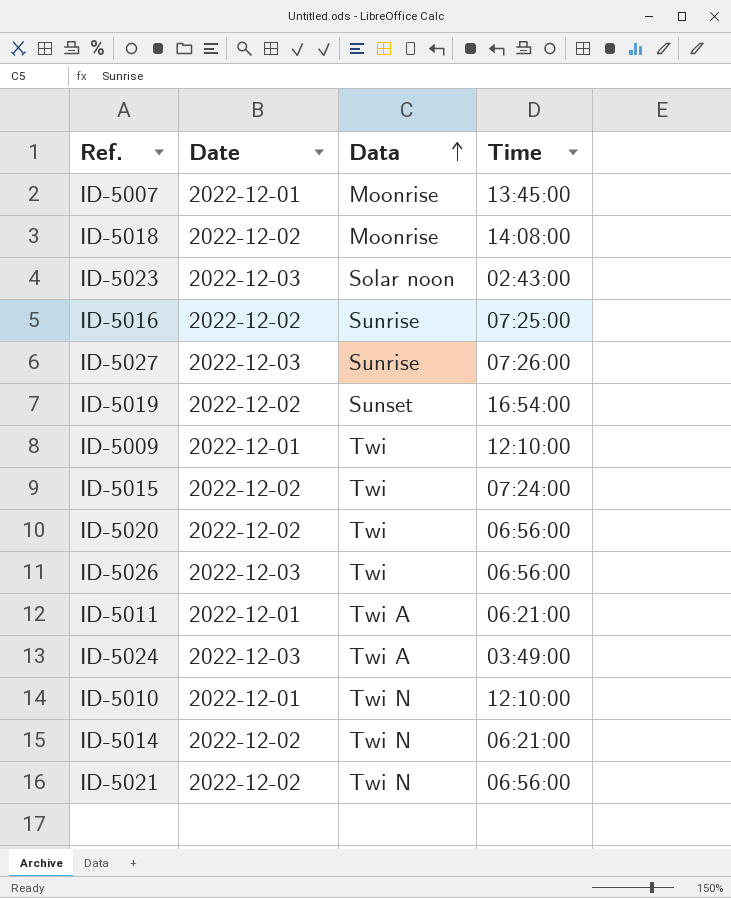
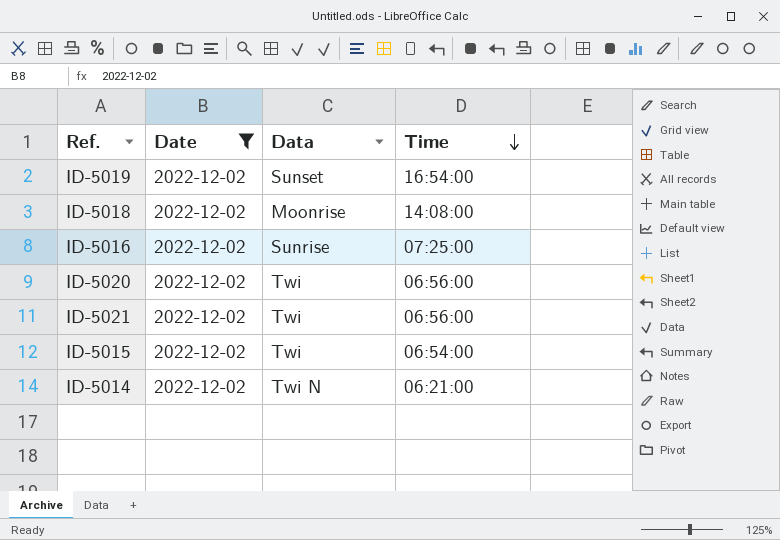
filter: none -> Date = 2022-12-02
row order: Data ascending -> Time descending
ID-5021 | Data: Twi N -> Twi
ID-5015 | Time: 07:24:00 -> 06:54:00

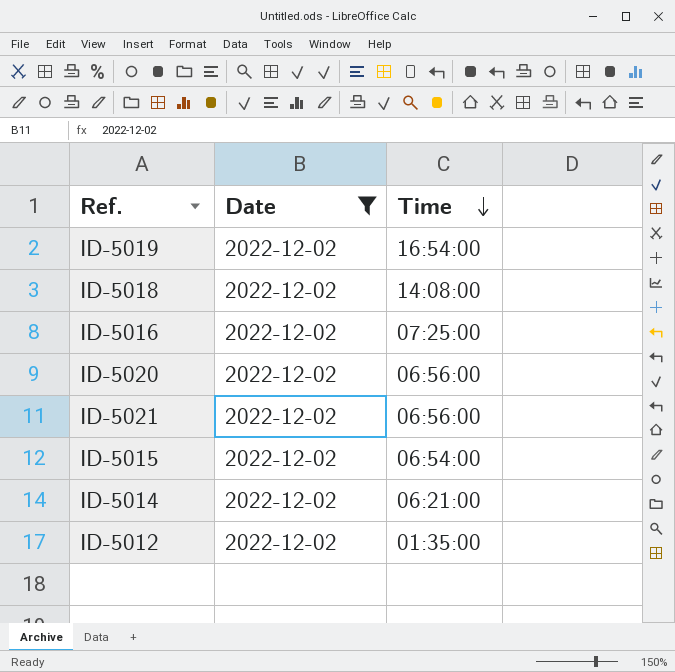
column Data | position: 3 -> none
row ID-5012: none -> 2022-12-02 | 01:35:00

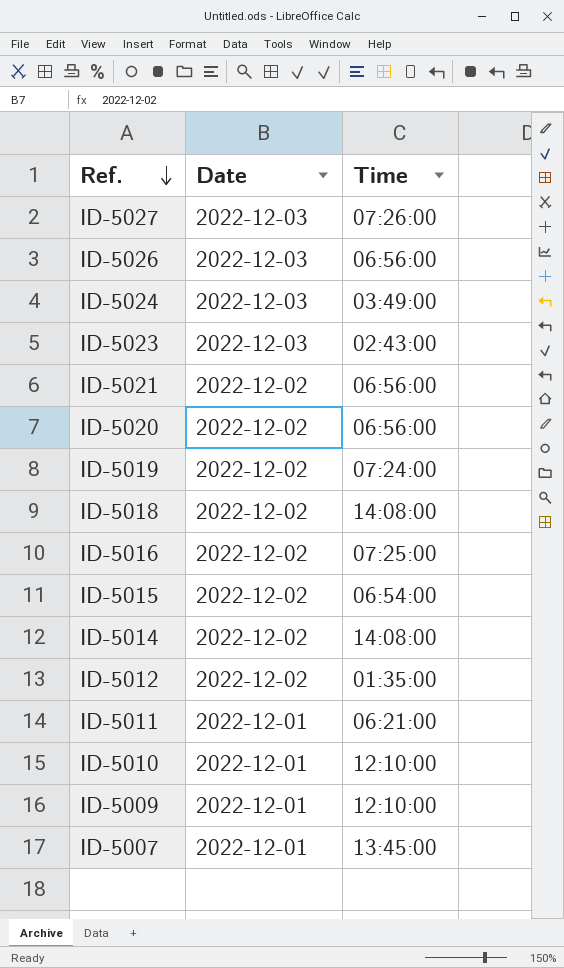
filter: Date = 2022-12-02 -> none
row order: Time descending -> Ref. descending
ID-5019 | Time: 16:54:00 -> 07:24:00
ID-5014 | Time: 06:21:00 -> 14:08:00

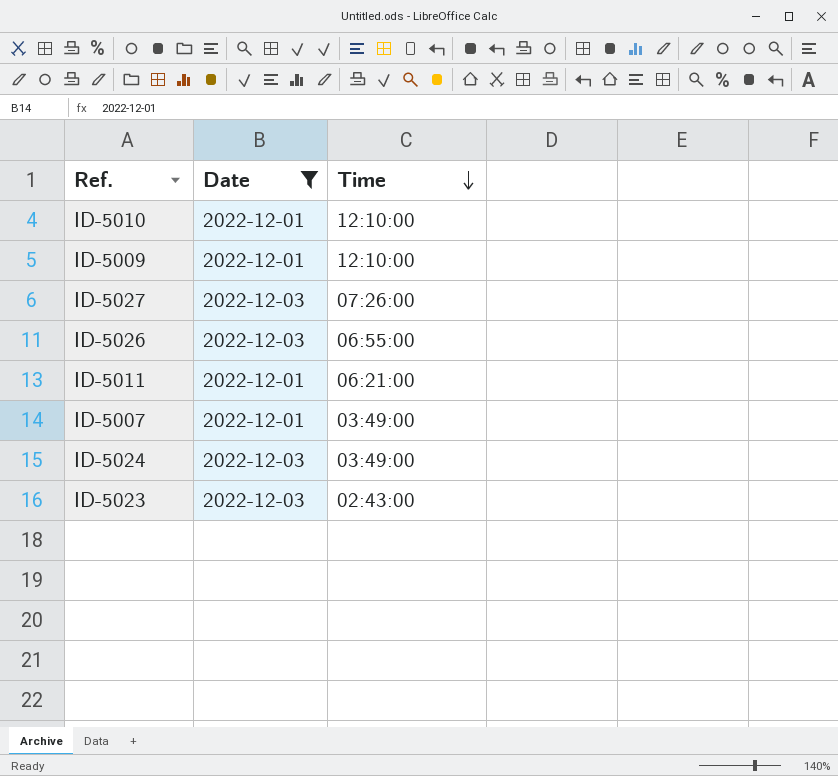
filter: none -> Date != 2022-12-02
row order: Ref. descending -> Time descending
ID-5026 | Time: 06:56:00 -> 06:55:00
ID-5007 | Time: 13:45:00 -> 03:49:00

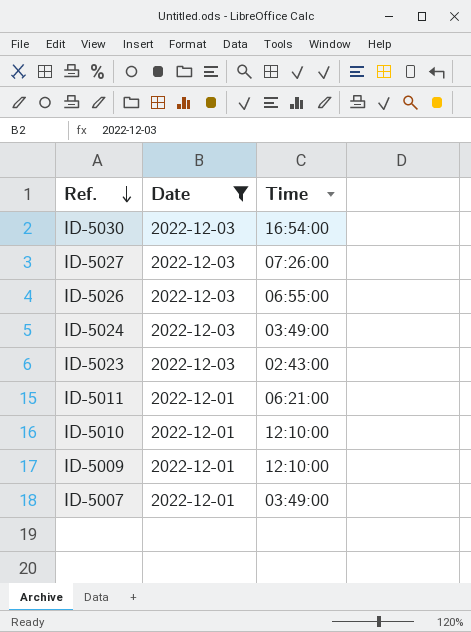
row order: Time descending -> Ref. descending
row ID-5030: none -> 2022-12-03 | 16:54:00

